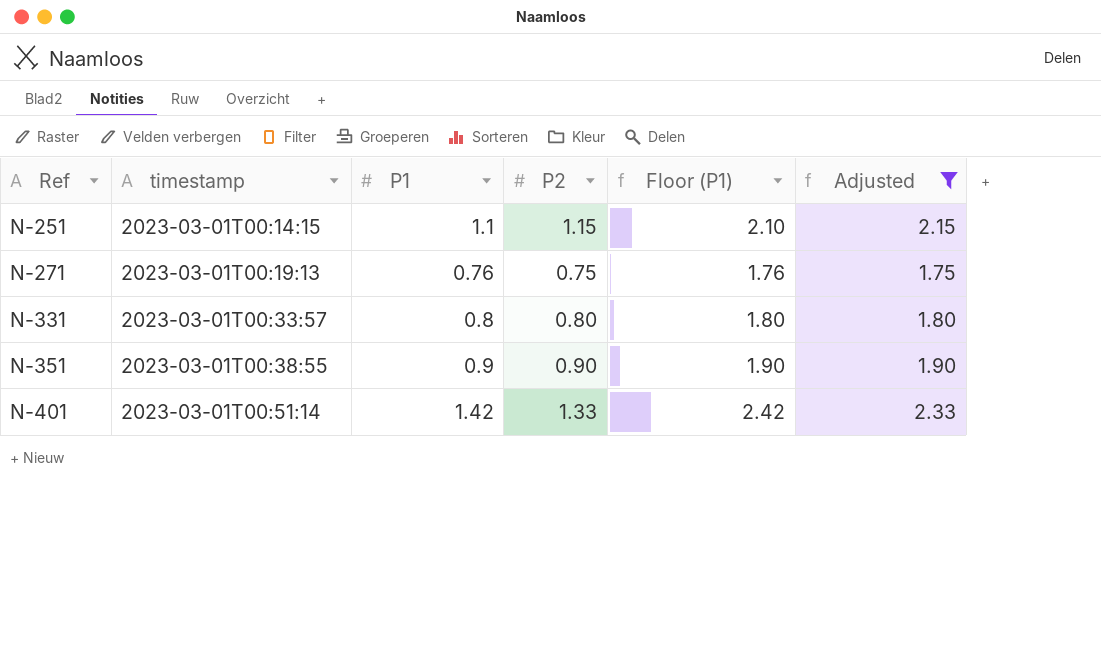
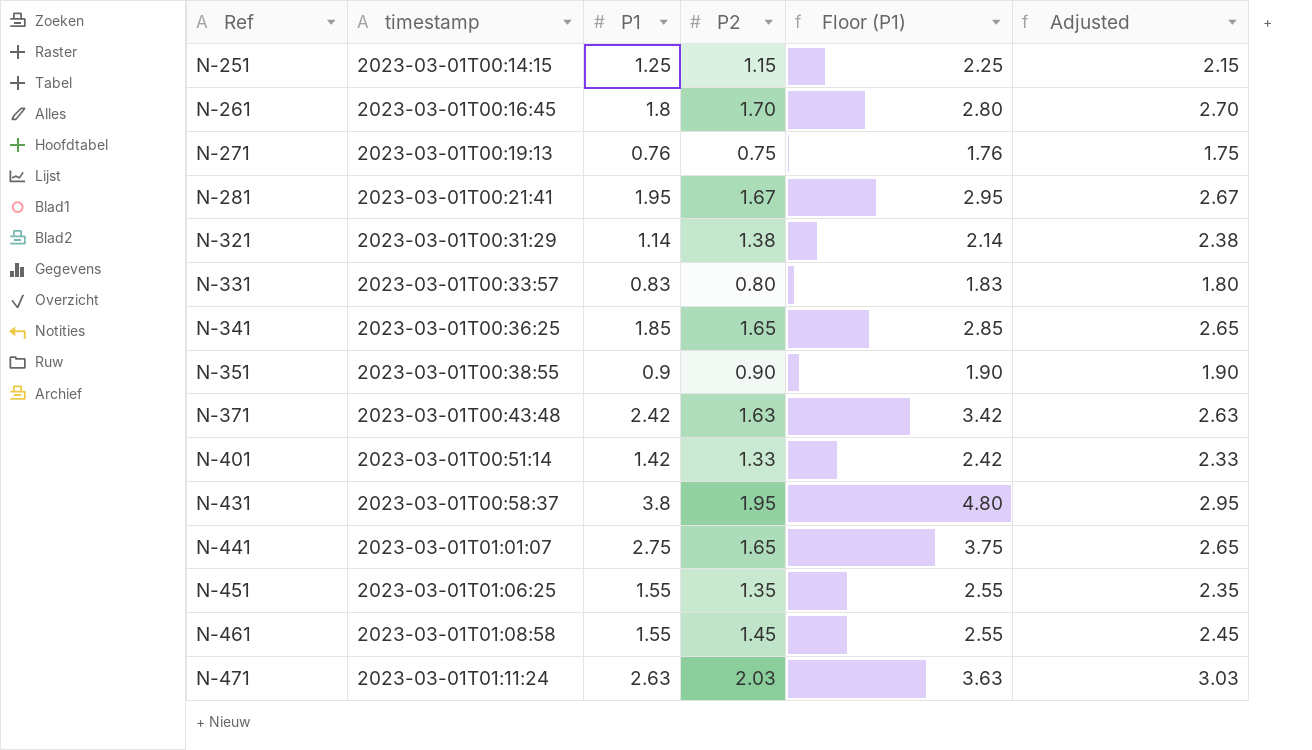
filter: Adjusted <= 2.33 -> none
N-251 | P1: 1.1 -> 1.25
N-251 | Floor (P1): 2.10 -> 2.25
N-331 | P1: 0.8 -> 0.83
N-331 | Floor (P1): 1.80 -> 1.83

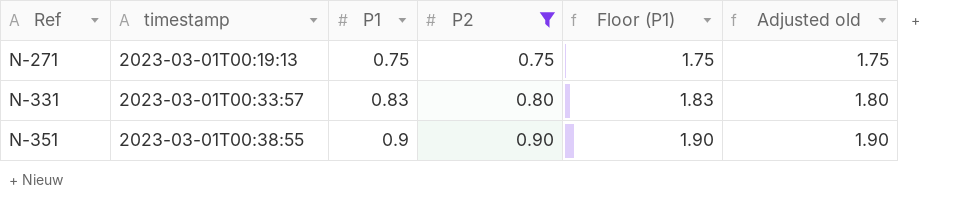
filter: none -> P2 <= 0.90
column name: Adjusted -> Adjusted old
N-271 | P1: 0.76 -> 0.75
N-271 | Floor (P1): 1.76 -> 1.75

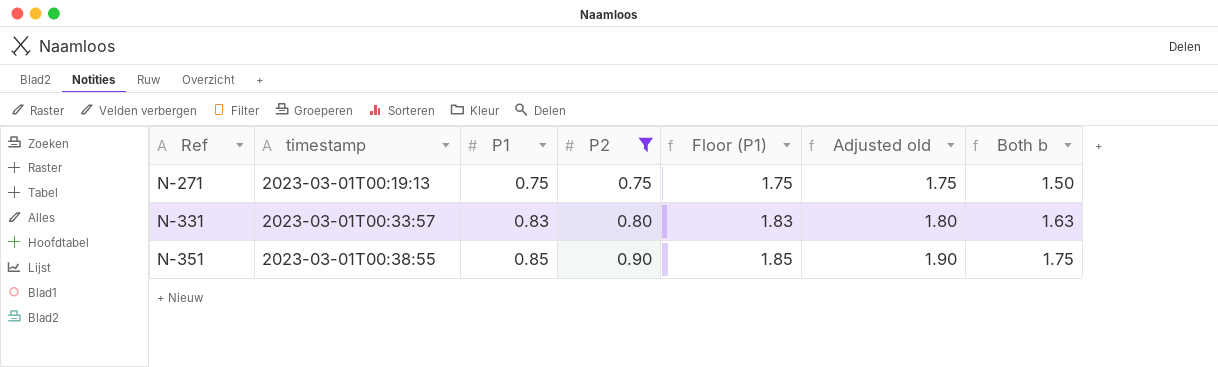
column Both b | formula: none -> [P1] + [P2]
N-351 | P1: 0.9 -> 0.85
N-351 | Floor (P1): 1.90 -> 1.85

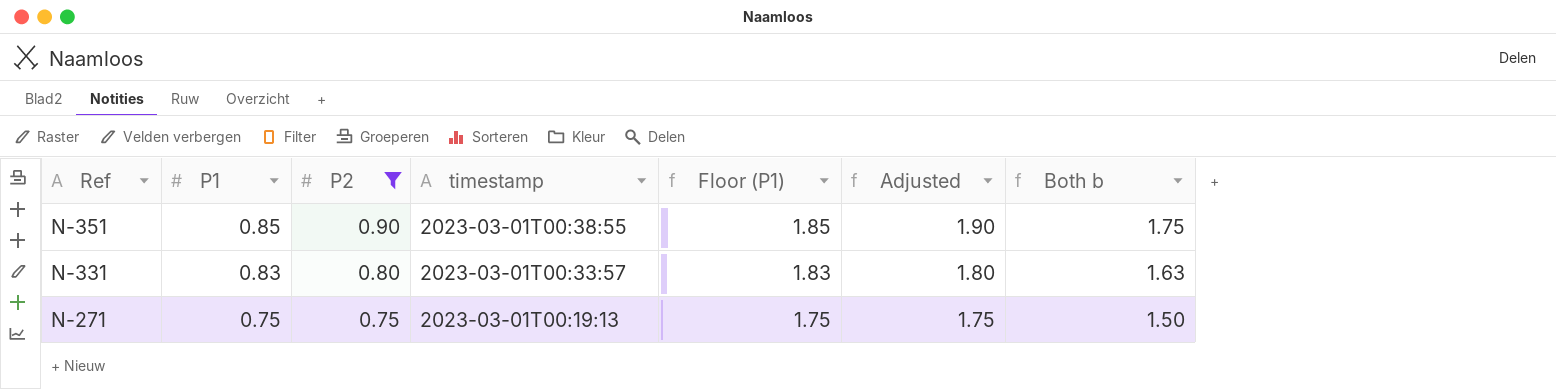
row order: Ref ascending -> Ref descending
column timestamp | position: 2 -> 4
column name: Adjusted old -> Adjusted

